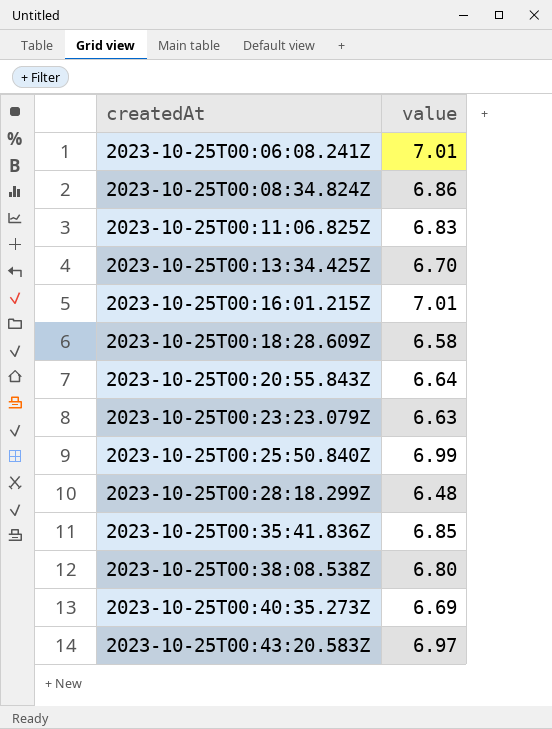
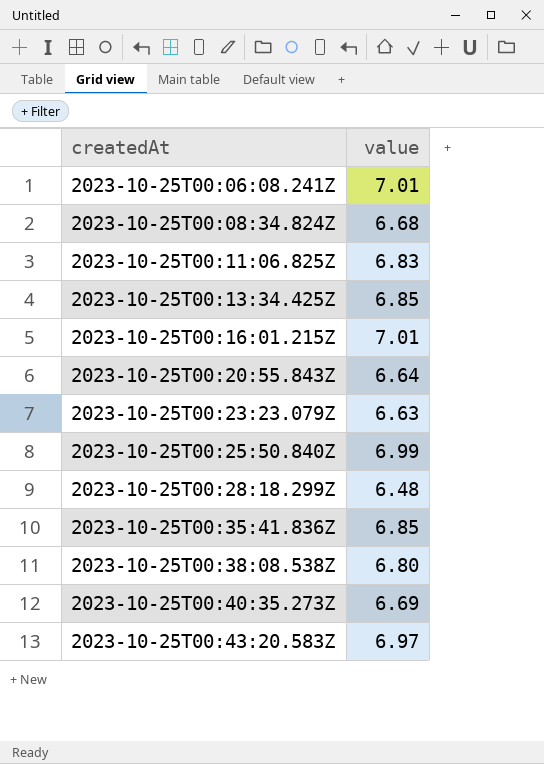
row 2023-10-25T00:18:28.609Z: 6.58 -> none
2023-10-25T00:08:34.824Z | value: 6.86 -> 6.68
2023-10-25T00:13:34.425Z | value: 6.70 -> 6.85

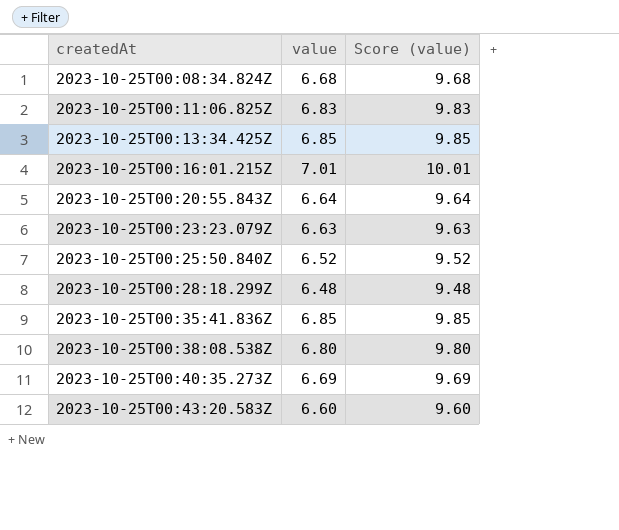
column Score (value) | formula: none -> [value] + 3
row 2023-10-25T00:06:08.241Z: 7.01 -> none
2023-10-25T00:25:50.840Z | value: 6.99 -> 6.52
2023-10-25T00:43:20.583Z | value: 6.97 -> 6.60

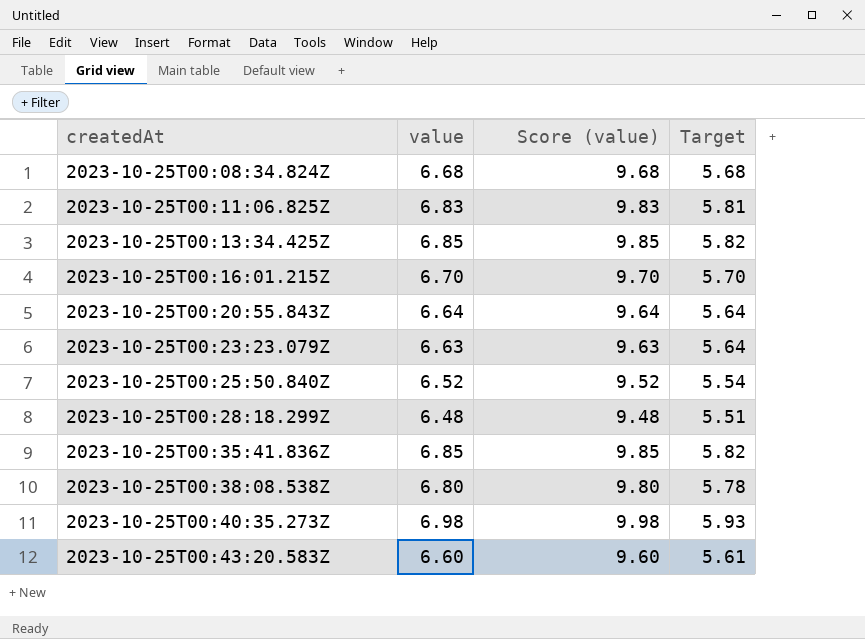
column Target | formula: none -> [value] * 0.85
2023-10-25T00:16:01.215Z | value: 7.01 -> 6.70
2023-10-25T00:16:01.215Z | Score (value): 10.01 -> 9.70
2023-10-25T00:40:35.273Z | value: 6.69 -> 6.98
2023-10-25T00:40:35.273Z | Score (value): 9.69 -> 9.98

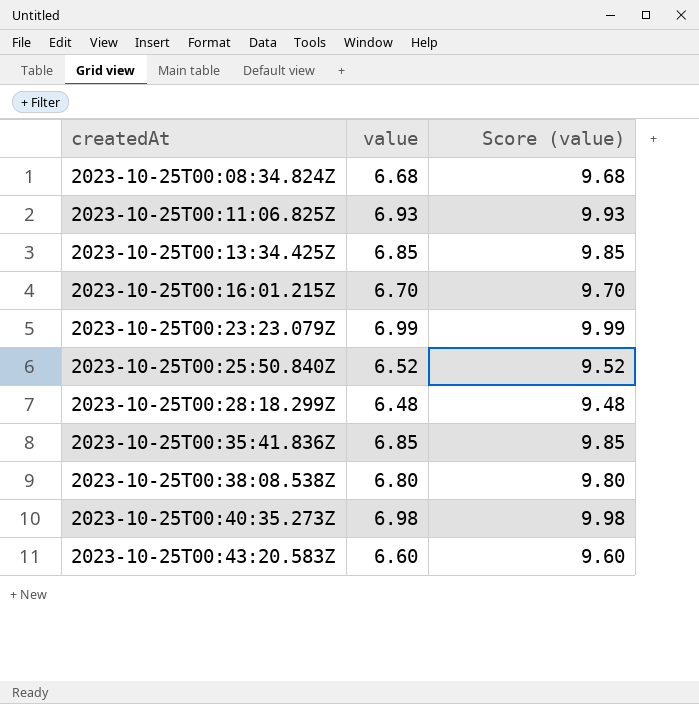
column Target | formula: [value] * 0.85 -> none
row 2023-10-25T00:20:55.843Z: 6.64 | 9.64 | 5.64 -> none
2023-10-25T00:11:06.825Z | value: 6.83 -> 6.93
2023-10-25T00:11:06.825Z | Score (value): 9.83 -> 9.93
2023-10-25T00:23:23.079Z | value: 6.63 -> 6.99
2023-10-25T00:23:23.079Z | Score (value): 9.63 -> 9.99

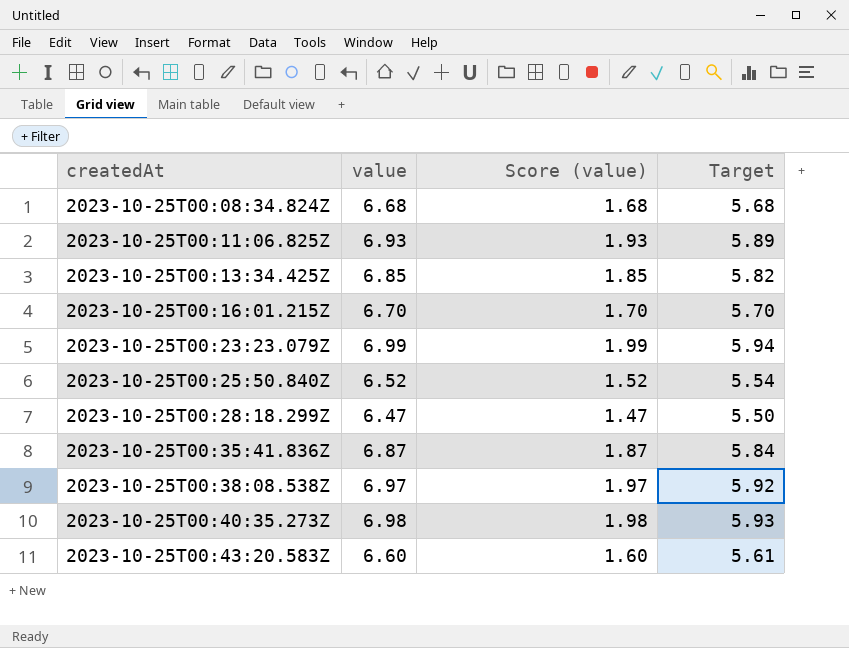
column Score (value) | formula: [value] + 3 -> [value] - 5
column Target | formula: none -> [value] * 0.85
2023-10-25T00:28:18.299Z | value: 6.48 -> 6.47
2023-10-25T00:35:41.836Z | value: 6.85 -> 6.87
2023-10-25T00:38:08.538Z | value: 6.80 -> 6.97

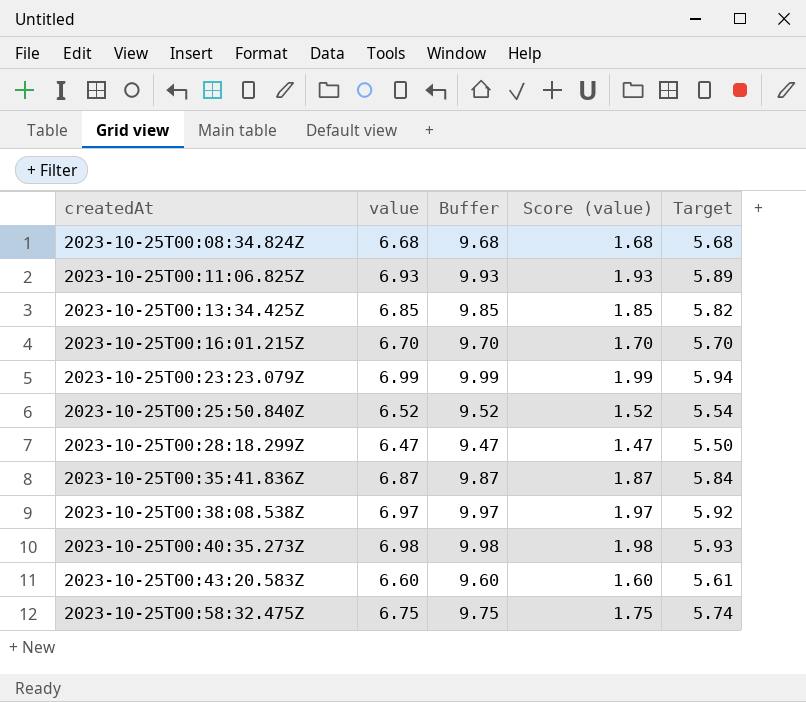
column Buffer | formula: none -> [value] + 3
row 2023-10-25T00:58:32.475Z: none -> 6.75 | 9.75 | 1.75 | 5.74

